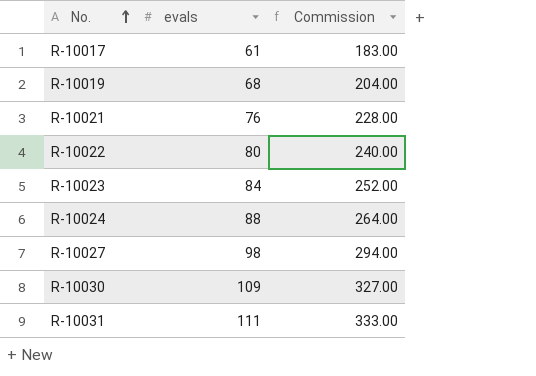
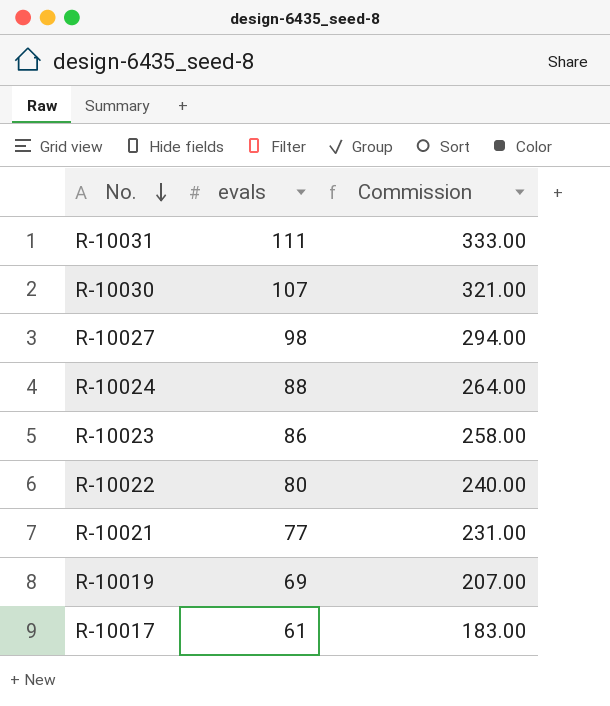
row order: No. ascending -> No. descending
R-10030 | evals: 109 -> 107
R-10030 | Commission: 327.00 -> 321.00
R-10023 | evals: 84 -> 86
R-10023 | Commission: 252.00 -> 258.00
R-10021 | evals: 76 -> 77
R-10021 | Commission: 228.00 -> 231.00
R-10019 | evals: 68 -> 69
R-10019 | Commission: 204.00 -> 207.00

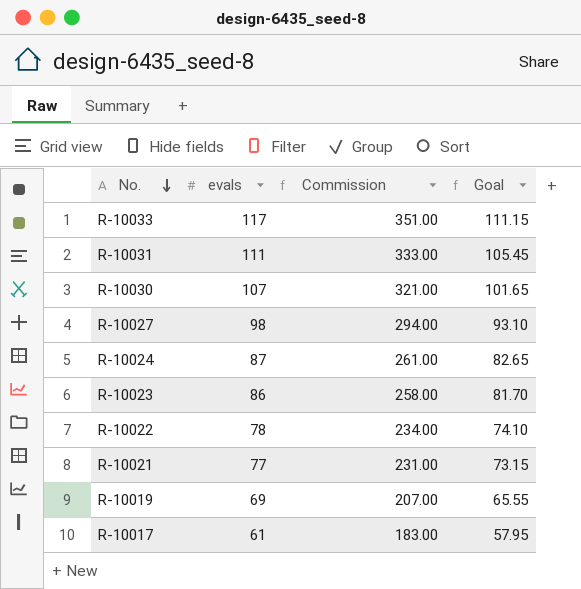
column Goal | formula: none -> [evals] * 0.95
row R-10033: none -> 117 | 351.00 | 111.15
R-10024 | evals: 88 -> 87
R-10024 | Commission: 264.00 -> 261.00
R-10022 | evals: 80 -> 78
R-10022 | Commission: 240.00 -> 234.00

